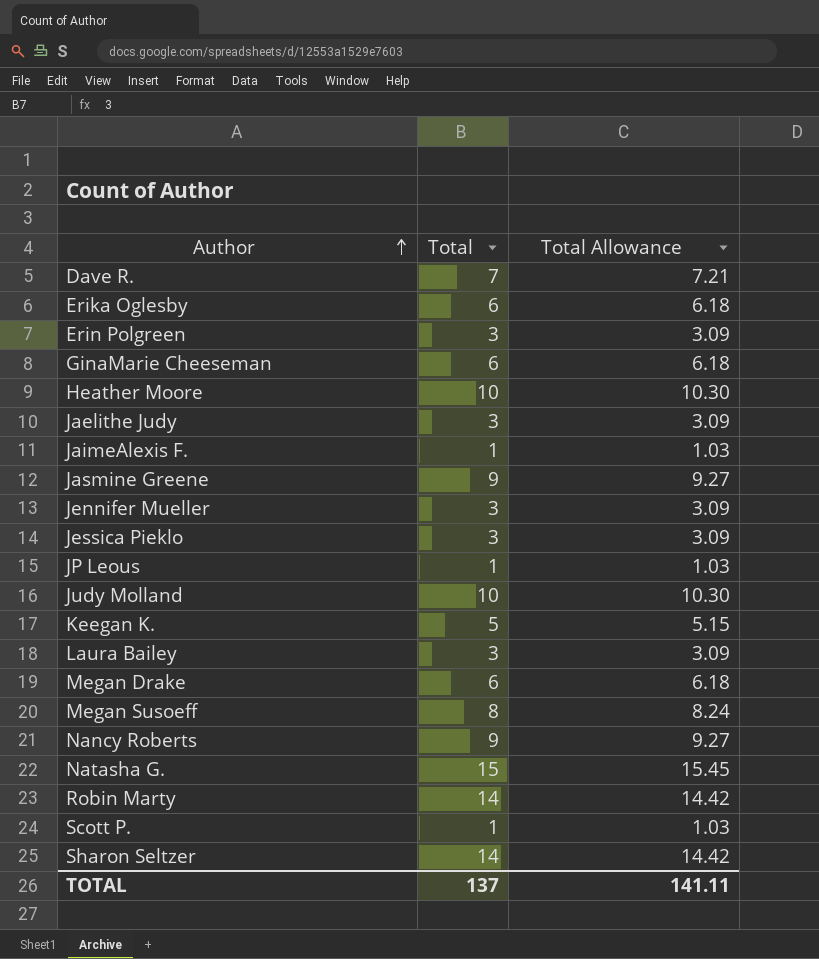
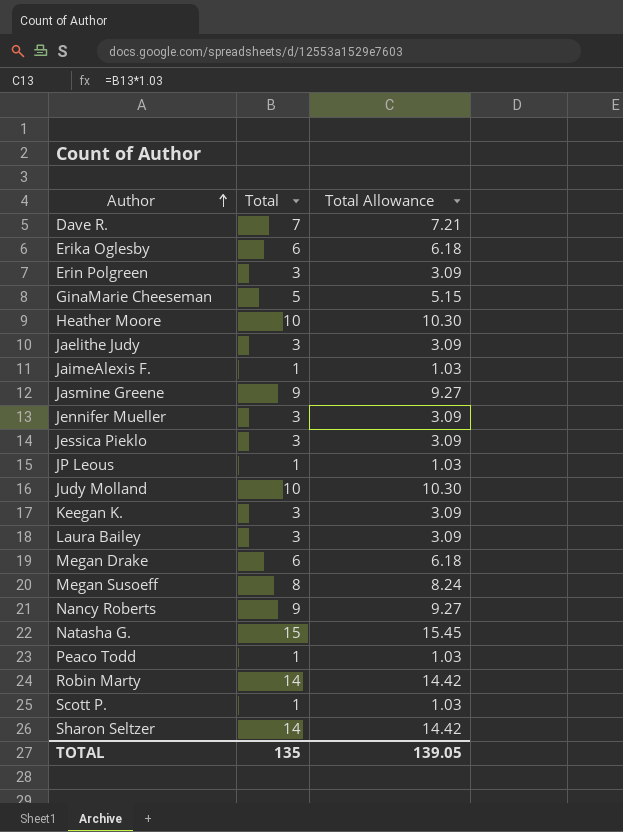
GinaMarie Cheeseman | Total: 6 -> 5
GinaMarie Cheeseman | Total Allowance: 6.18 -> 5.15
Keegan K. | Total: 5 -> 3
Keegan K. | Total Allowance: 5.15 -> 3.09
row Peaco Todd: none -> 1 | 1.03
TOTAL | Total: 137 -> 135
TOTAL | Total Allowance: 141.11 -> 139.05

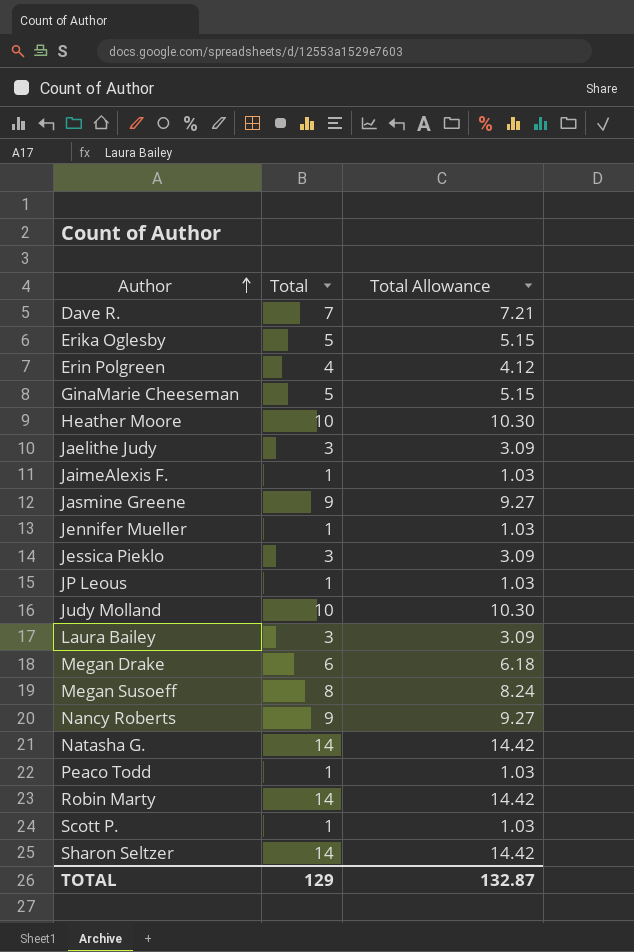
row Keegan K.: 3 | 3.09 -> none
Erika Oglesby | Total: 6 -> 5
Erika Oglesby | Total Allowance: 6.18 -> 5.15
Erin Polgreen | Total: 3 -> 4
Erin Polgreen | Total Allowance: 3.09 -> 4.12
Jennifer Mueller | Total: 3 -> 1
Jennifer Mueller | Total Allowance: 3.09 -> 1.03
Natasha G. | Total: 15 -> 14
Natasha G. | Total Allowance: 15.45 -> 14.42
TOTAL | Total: 135 -> 129
TOTAL | Total Allowance: 139.05 -> 132.87

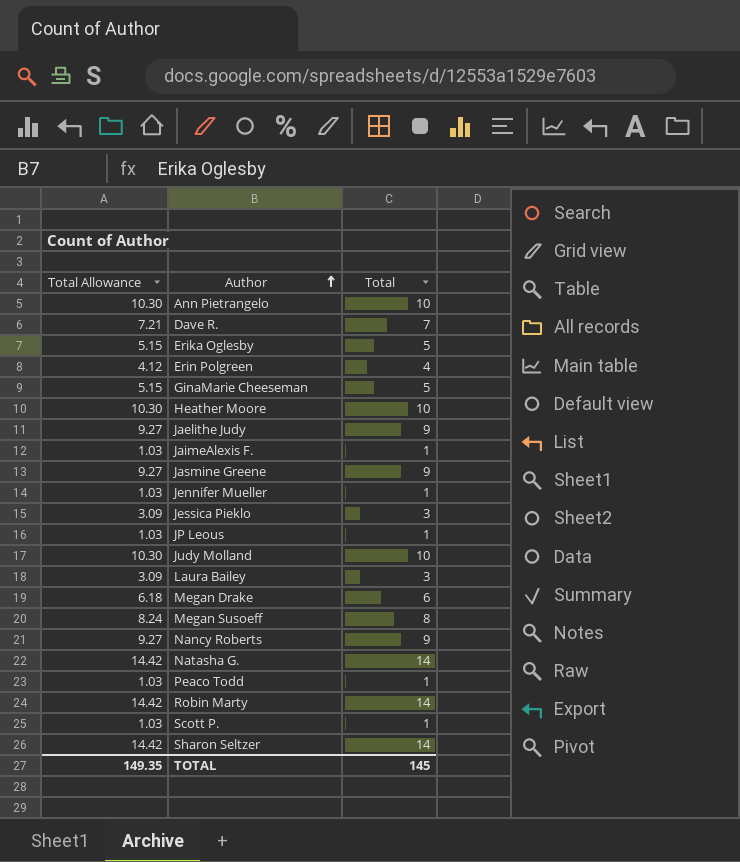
column Total Allowance | position: 3 -> 1
row Ann Pietrangelo: none -> 10.30 | 10
Jaelithe Judy | Total Allowance: 3.09 -> 9.27
Jaelithe Judy | Total: 3 -> 9
TOTAL | Total Allowance: 132.87 -> 149.35
TOTAL | Total: 129 -> 145

